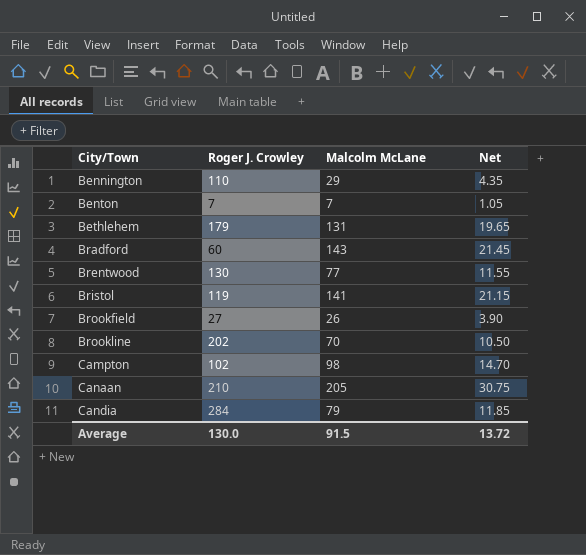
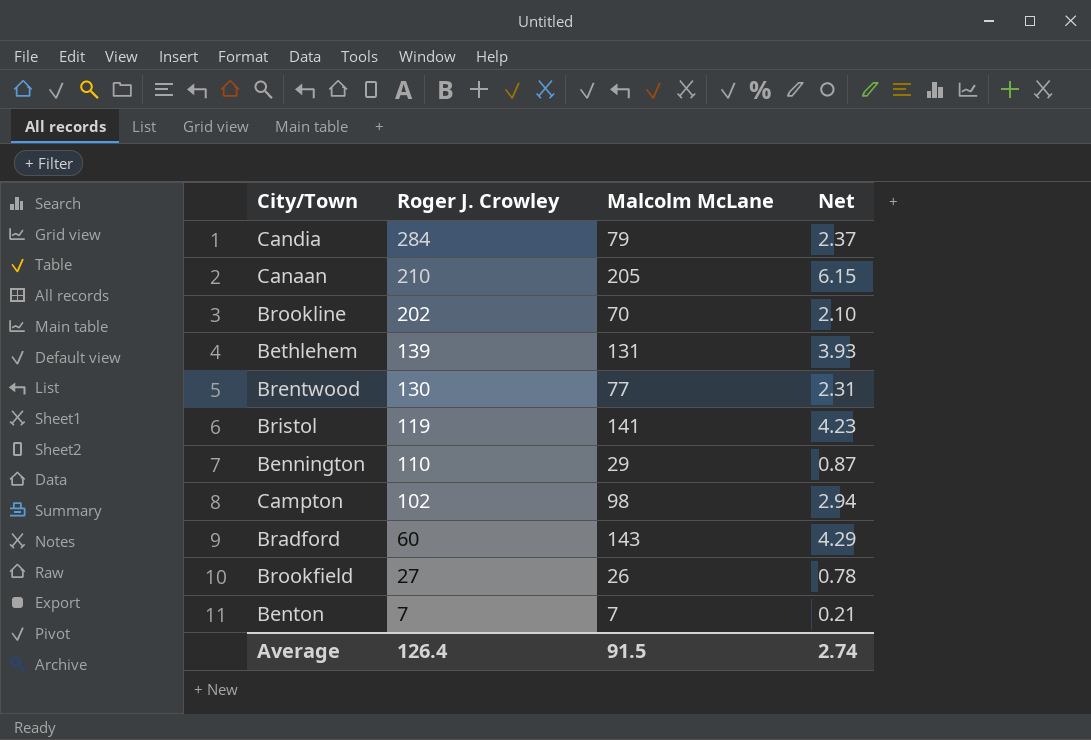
row order: City/Town ascending -> Roger J. Crowley descending
column Net | formula: [Malcolm McLane] * 0.15 -> [Malcolm McLane] * 0.03
Bethlehem | Roger J. Crowley: 179 -> 139
Average | Roger J. Crowley: 130.0 -> 126.4
Average | Net: 13.72 -> 2.74

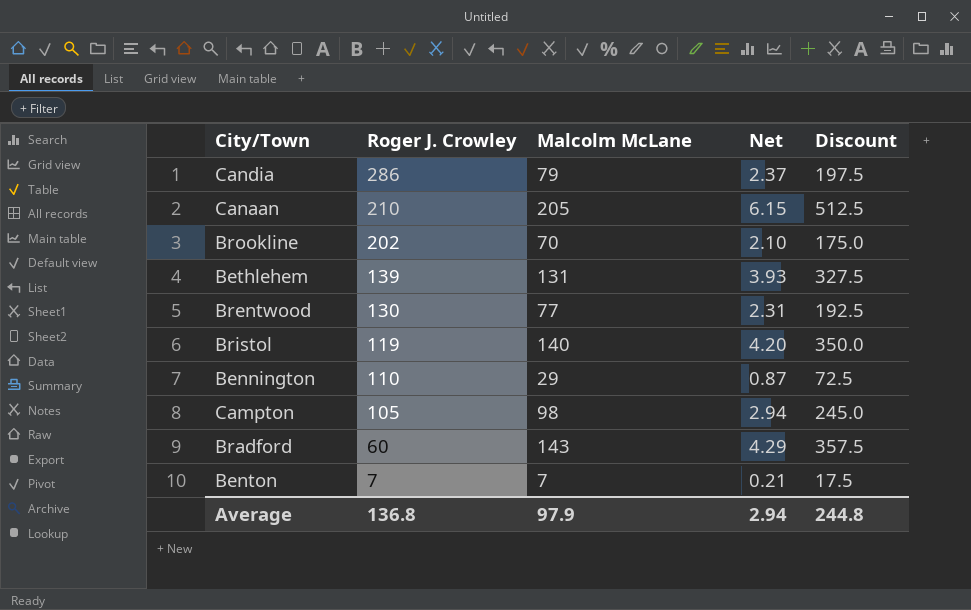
column Discount | formula: none -> [Malcolm McLane] * 2.5
row Brookfield: 27 | 26 | 0.78 -> none
Candia | Roger J. Crowley: 284 -> 286
Bristol | Malcolm McLane: 141 -> 140
Bristol | Net: 4.23 -> 4.20
Campton | Roger J. Crowley: 102 -> 105
Average | Roger J. Crowley: 126.4 -> 136.8
Average | Malcolm McLane: 91.5 -> 97.9
Average | Net: 2.74 -> 2.94

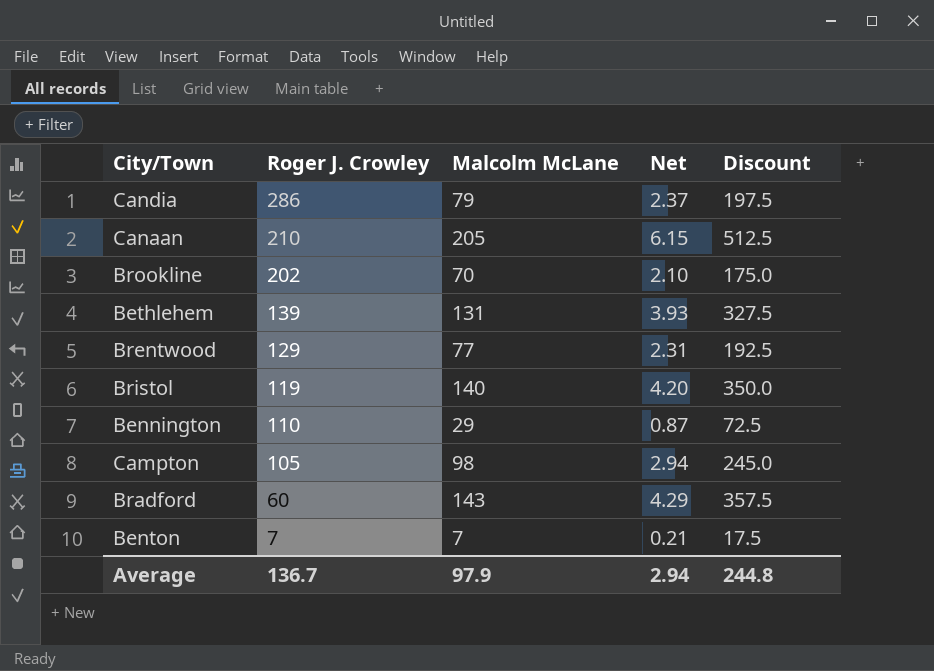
Brentwood | Roger J. Crowley: 130 -> 129
Average | Roger J. Crowley: 136.8 -> 136.7

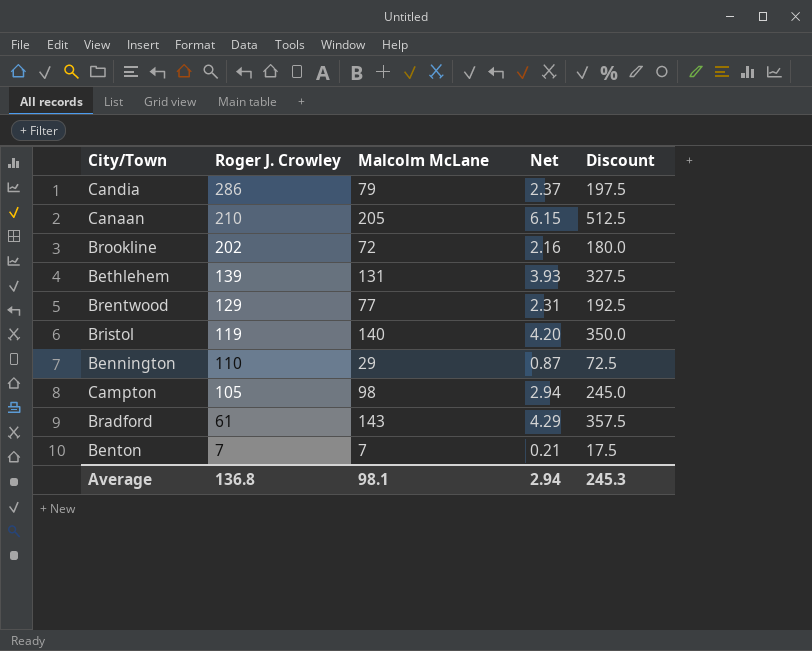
Brookline | Malcolm McLane: 70 -> 72
Brookline | Net: 2.10 -> 2.16
Brookline | Discount: 175.0 -> 180.0
Bradford | Roger J. Crowley: 60 -> 61
Average | Roger J. Crowley: 136.7 -> 136.8
Average | Malcolm McLane: 97.9 -> 98.1
Average | Discount: 244.8 -> 245.3

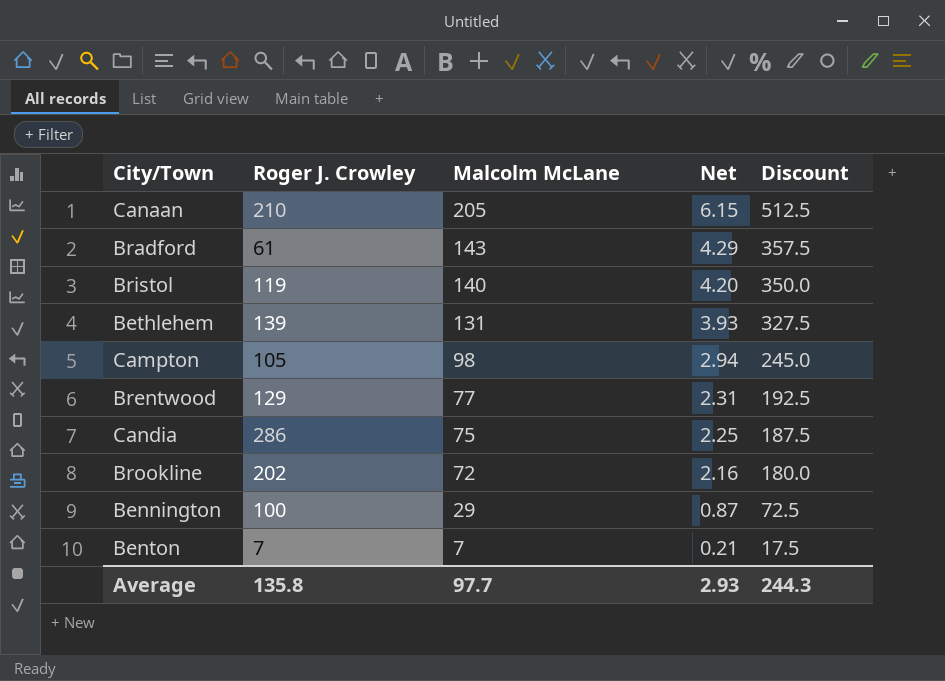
row order: Roger J. Crowley descending -> Malcolm McLane descending
Candia | Malcolm McLane: 79 -> 75
Candia | Net: 2.37 -> 2.25
Candia | Discount: 197.5 -> 187.5
Bennington | Roger J. Crowley: 110 -> 100
Average | Roger J. Crowley: 136.8 -> 135.8
Average | Malcolm McLane: 98.1 -> 97.7
Average | Net: 2.94 -> 2.93
Average | Discount: 245.3 -> 244.3

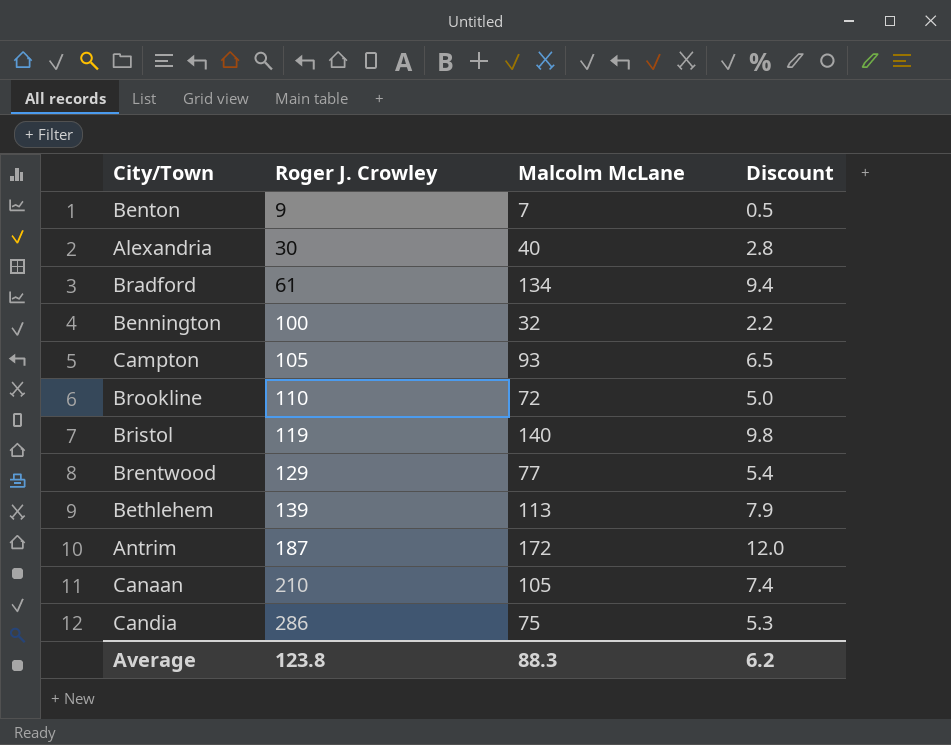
row order: Malcolm McLane descending -> Roger J. Crowley ascending
column Net | formula: [Malcolm McLane] * 0.03 -> none
column Discount | formula: [Malcolm McLane] * 2.5 -> [Malcolm McLane] * 0.07
Benton | Roger J. Crowley: 7 -> 9
row Alexandria: none -> 30 | 40 | 2.8
Bradford | Malcolm McLane: 143 -> 134
Bennington | Malcolm McLane: 29 -> 32
Campton | Malcolm McLane: 98 -> 93
Brookline | Roger J. Crowley: 202 -> 110
Bethlehem | Malcolm McLane: 131 -> 113
row Antrim: none -> 187 | 172 | 12.0
Canaan | Malcolm McLane: 205 -> 105
Average | Roger J. Crowley: 135.8 -> 123.8
Average | Malcolm McLane: 97.7 -> 88.3
Average | Discount: 244.3 -> 6.2

